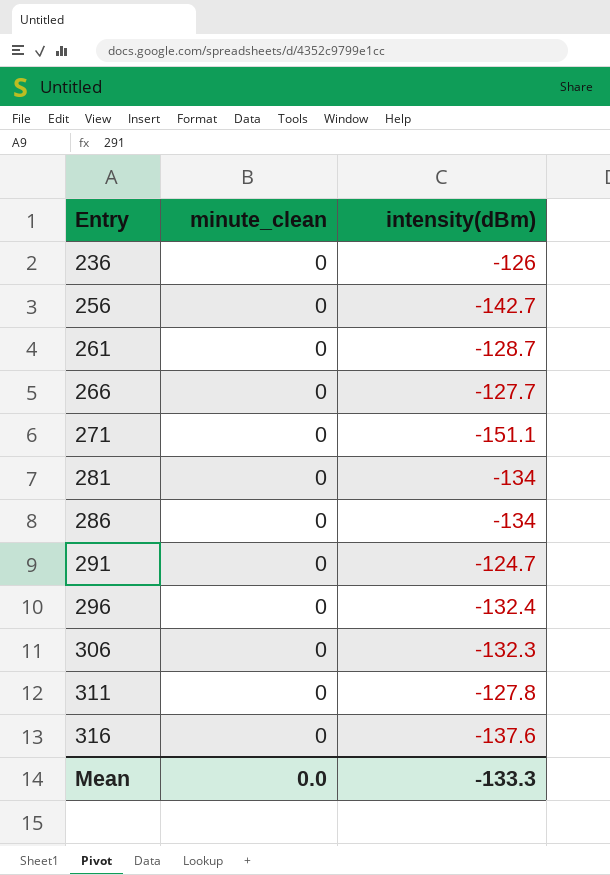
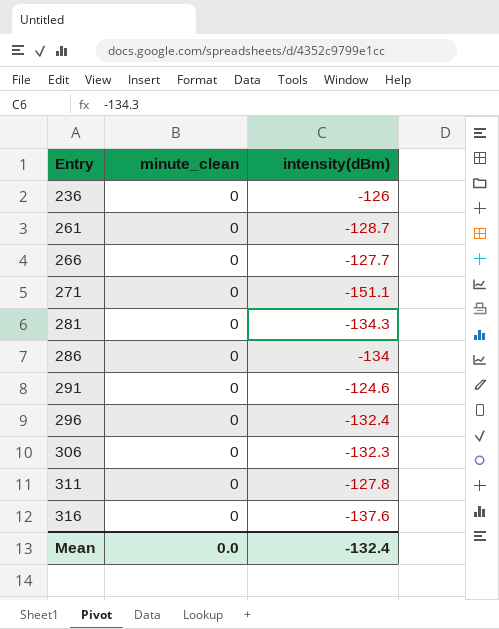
row 256: 0 | -142.7 -> none
281 | intensity(dBm): -134 -> -134.3
291 | intensity(dBm): -124.7 -> -124.6
Mean | intensity(dBm): -133.3 -> -132.4

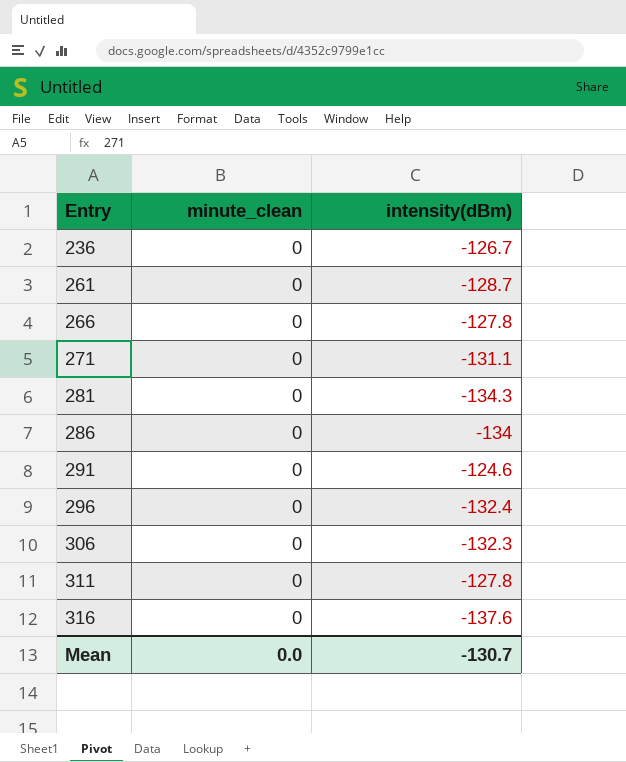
236 | intensity(dBm): -126 -> -126.7
266 | intensity(dBm): -127.7 -> -127.8
271 | intensity(dBm): -151.1 -> -131.1
Mean | intensity(dBm): -132.4 -> -130.7

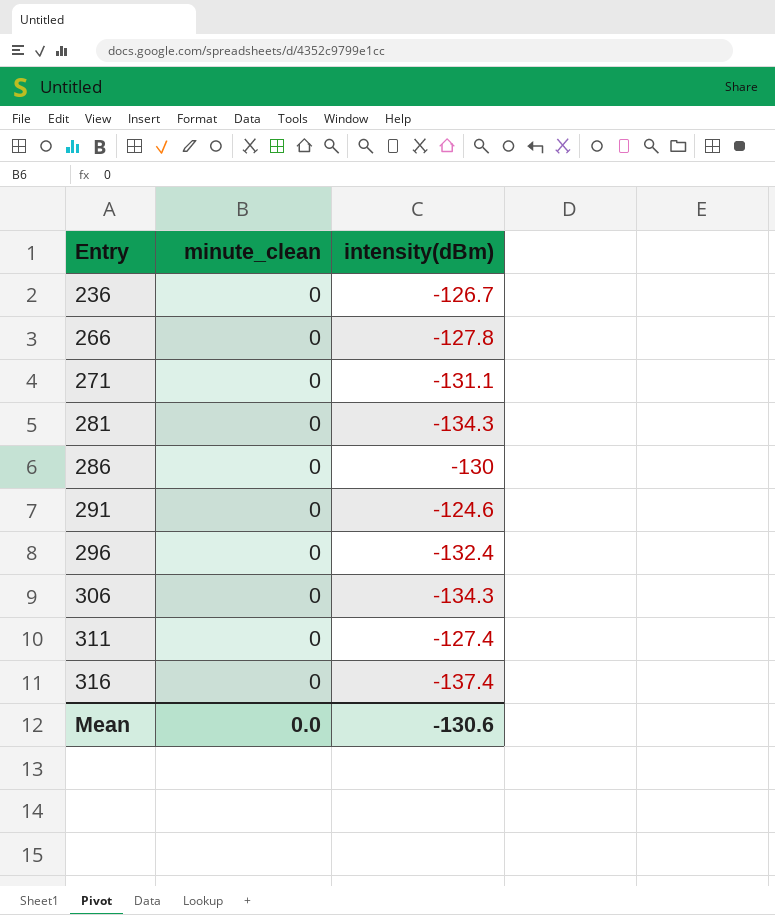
row 261: 0 | -128.7 -> none
286 | intensity(dBm): -134 -> -130
306 | intensity(dBm): -132.3 -> -134.3
311 | intensity(dBm): -127.8 -> -127.4
316 | intensity(dBm): -137.6 -> -137.4
Mean | intensity(dBm): -130.7 -> -130.6

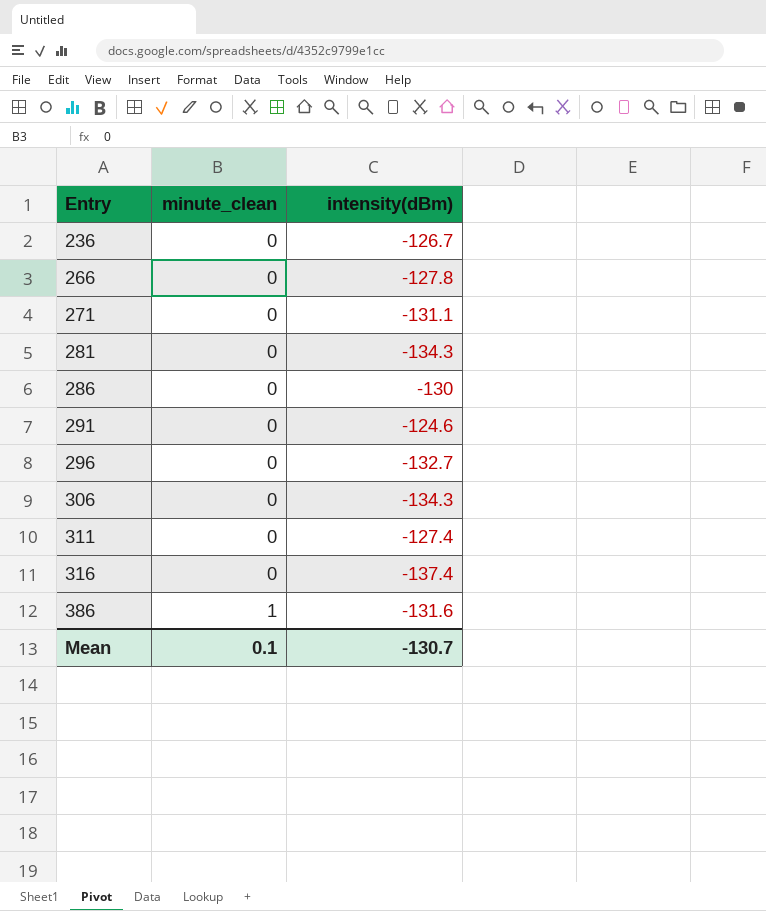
296 | intensity(dBm): -132.4 -> -132.7
row 386: none -> 1 | -131.6
Mean | minute_clean: 0.0 -> 0.1
Mean | intensity(dBm): -130.6 -> -130.7

